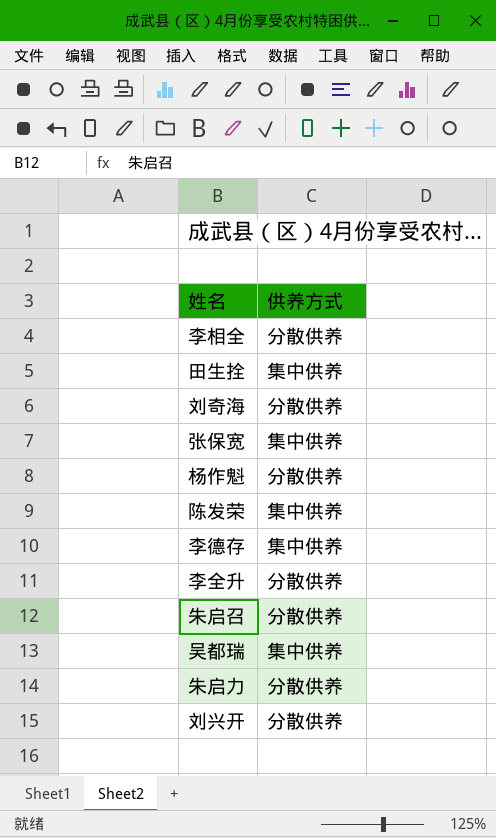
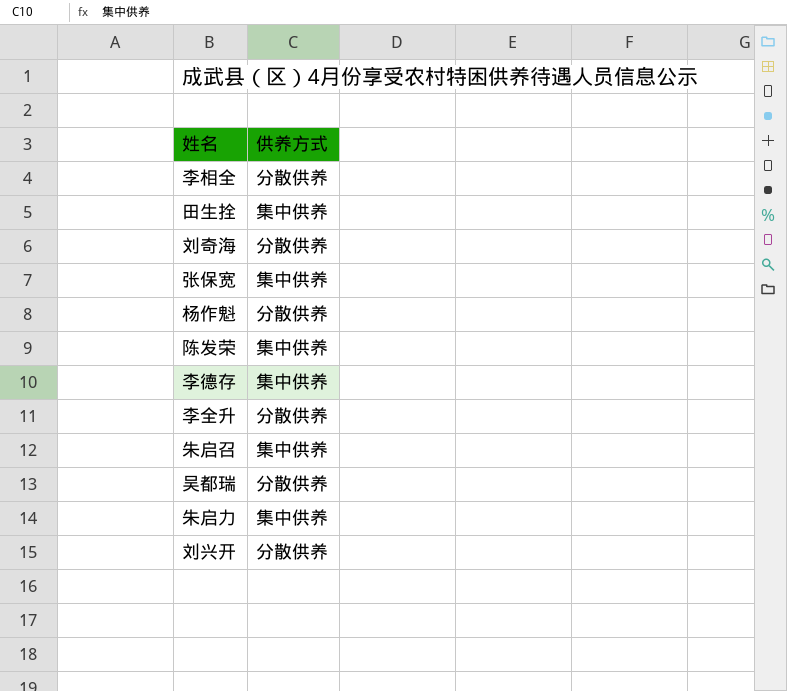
朱启召 | 供养方式: 分散供养 -> 集中供养
吴都瑞 | 供养方式: 集中供养 -> 分散供养
朱启力 | 供养方式: 分散供养 -> 集中供养

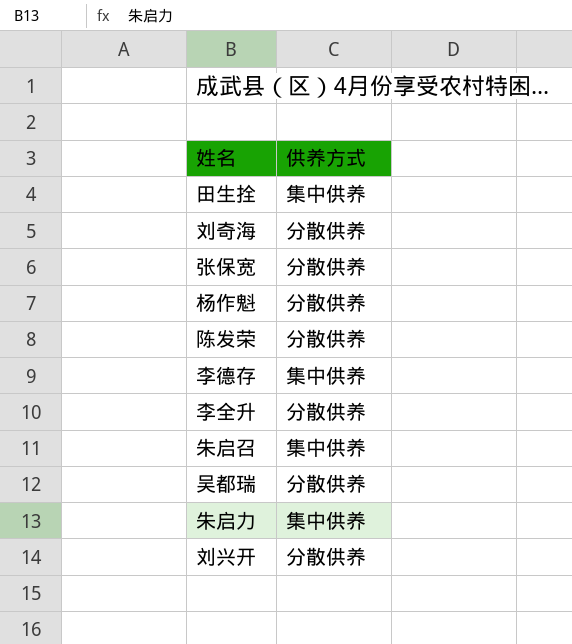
row 李相全: 分散供养 -> none
张保宽 | 供养方式: 集中供养 -> 分散供养
陈发荣 | 供养方式: 集中供养 -> 分散供养

